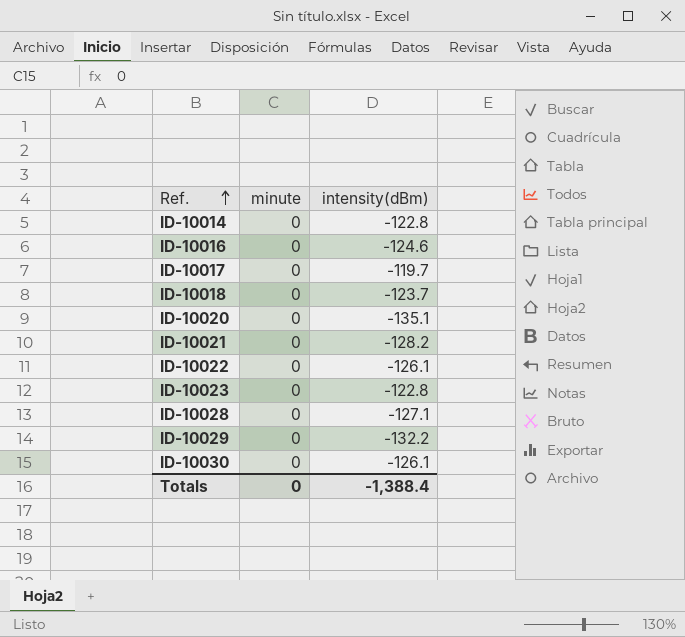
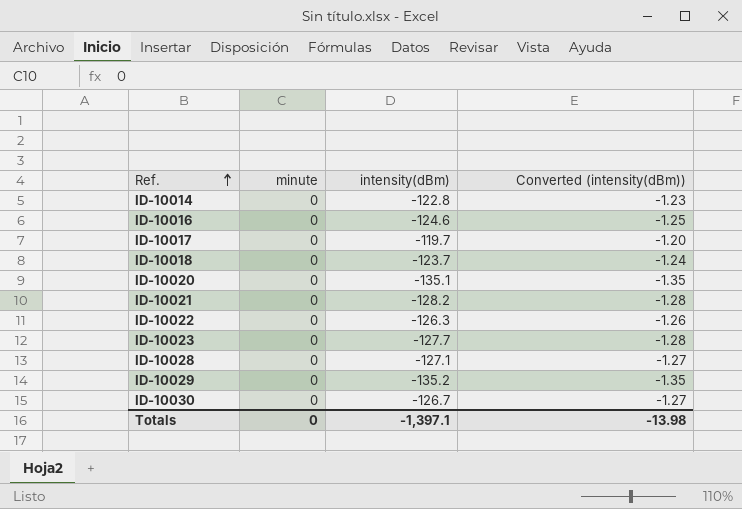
column Converted (intensity(dBm)) | formula: none -> [intensity(dBm)] * 0.01
ID-10022 | intensity(dBm): -126.1 -> -126.3
ID-10023 | intensity(dBm): -122.8 -> -127.7
ID-10029 | intensity(dBm): -132.2 -> -135.2
ID-10030 | intensity(dBm): -126.1 -> -126.7
Totals | intensity(dBm): -1,388.4 -> -1,397.1

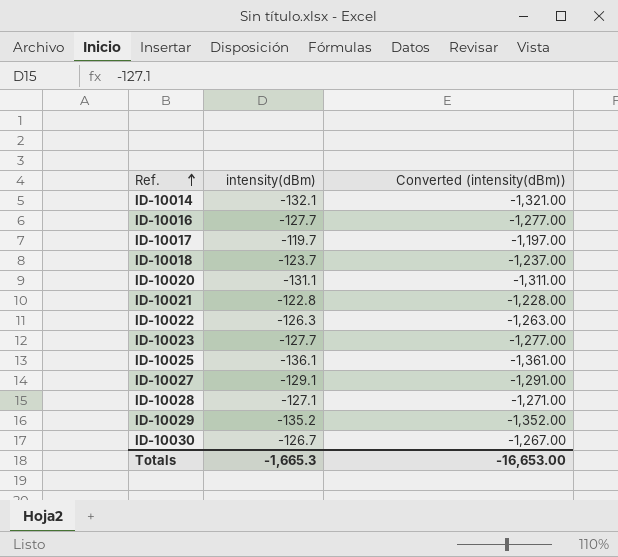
column minute | position: 2 -> none
column Converted (intensity(dBm)) | formula: [intensity(dBm)] * 0.01 -> [intensity(dBm)] * 10
ID-10014 | intensity(dBm): -122.8 -> -132.1
ID-10016 | intensity(dBm): -124.6 -> -127.7
ID-10020 | intensity(dBm): -135.1 -> -131.1
ID-10021 | intensity(dBm): -128.2 -> -122.8
row ID-10025: none -> -136.1 | -1,361.00
row ID-10027: none -> -129.1 | -1,291.00
Totals | intensity(dBm): -1,397.1 -> -1,665.3
Totals | Converted (intensity(dBm)): -13.98 -> -16,653.00

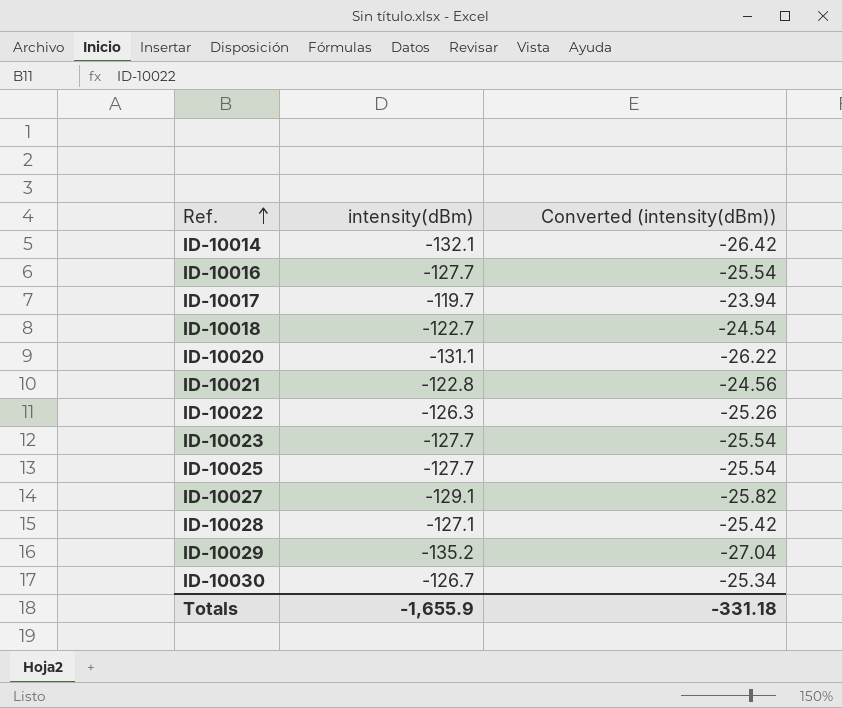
column Converted (intensity(dBm)) | formula: [intensity(dBm)] * 10 -> [intensity(dBm)] * 0.2
ID-10018 | intensity(dBm): -123.7 -> -122.7
ID-10025 | intensity(dBm): -136.1 -> -127.7
Totals | intensity(dBm): -1,665.3 -> -1,655.9
Totals | Converted (intensity(dBm)): -16,653.00 -> -331.18

